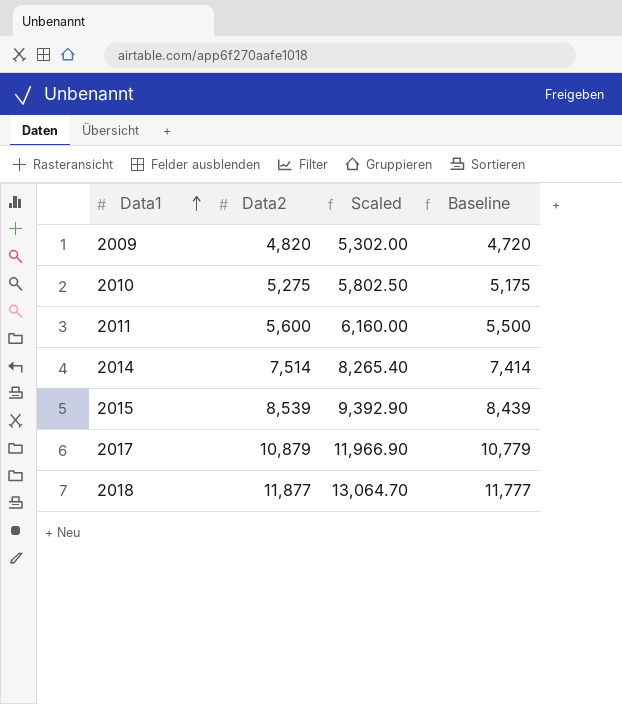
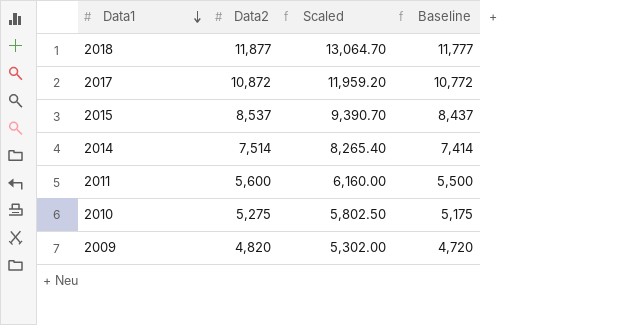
row order: Data1 ascending -> Data1 descending
2017 | Data2: 10,879 -> 10,872
2017 | Scaled: 11,966.90 -> 11,959.20
2017 | Baseline: 10,779 -> 10,772
2015 | Data2: 8,539 -> 8,537
2015 | Scaled: 9,392.90 -> 9,390.70
2015 | Baseline: 8,439 -> 8,437

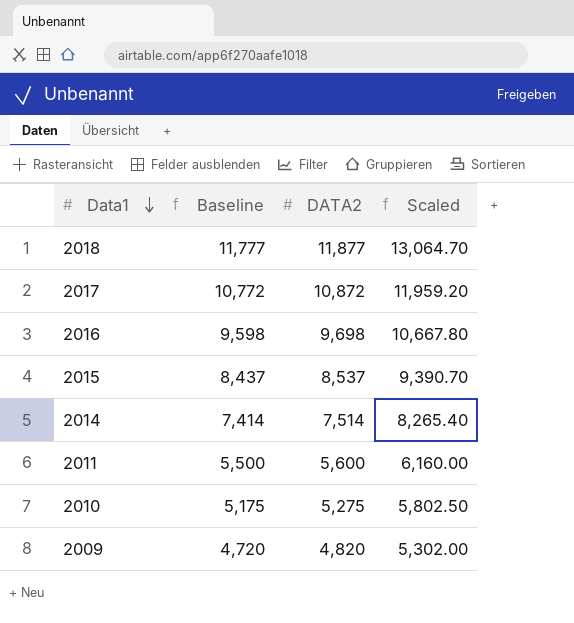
column Baseline | position: 4 -> 2
column name: Data2 -> DATA2
row 2016: none -> 9,598 | 9,698 | 10,667.80

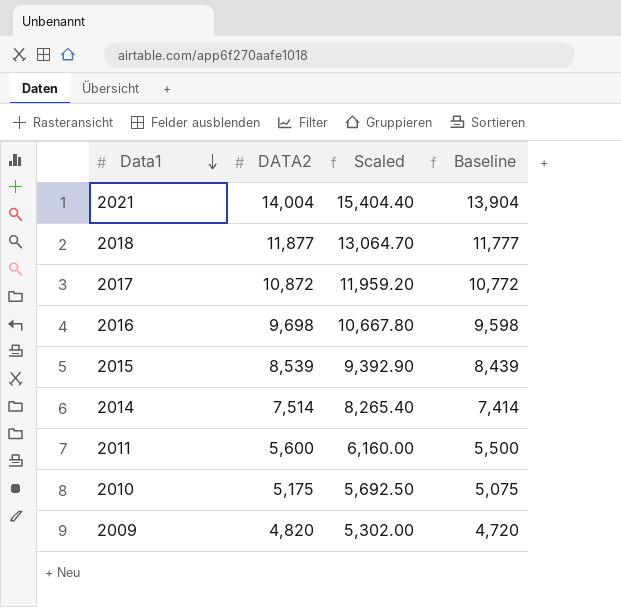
column Baseline | position: 2 -> 4
row 2021: none -> 14,004 | 15,404.40 | 13,904
2015 | DATA2: 8,537 -> 8,539
2015 | Scaled: 9,390.70 -> 9,392.90
2015 | Baseline: 8,437 -> 8,439
2010 | DATA2: 5,275 -> 5,175
2010 | Scaled: 5,802.50 -> 5,692.50
2010 | Baseline: 5,175 -> 5,075

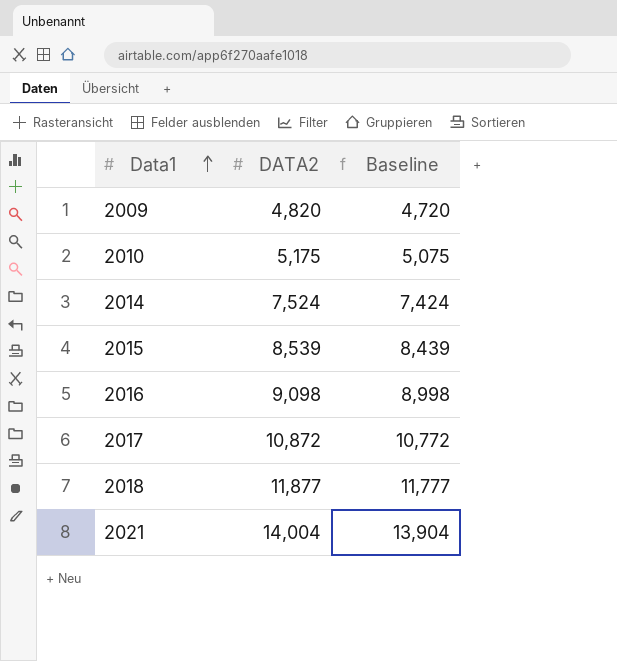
row order: Data1 descending -> Data1 ascending
column Scaled | formula: [DATA2] * 1.1 -> none
row 2011: 5,600 | 6,160.00 | 5,500 -> none
2014 | DATA2: 7,514 -> 7,524
2014 | Baseline: 7,414 -> 7,424
2016 | DATA2: 9,698 -> 9,098
2016 | Baseline: 9,598 -> 8,998

